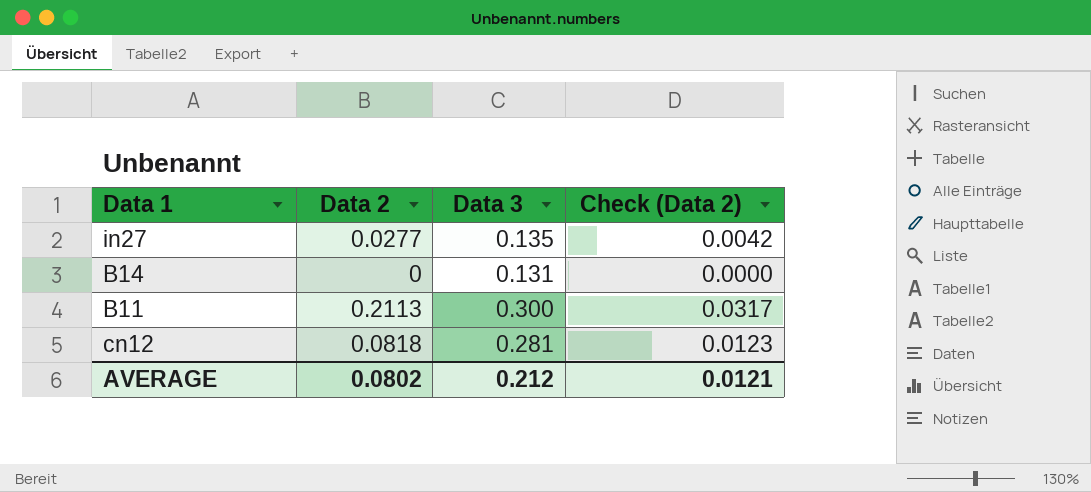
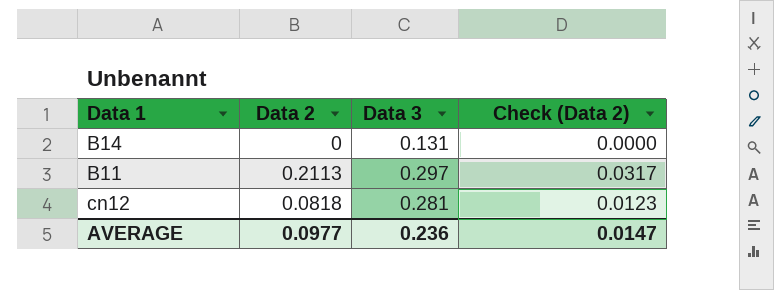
row in27: 0.0277 | 0.135 | 0.0042 -> none
B11 | Data 3: 0.300 -> 0.297
AVERAGE | Data 2: 0.0802 -> 0.0977
AVERAGE | Data 3: 0.212 -> 0.236
AVERAGE | Check (Data 2): 0.0121 -> 0.0147

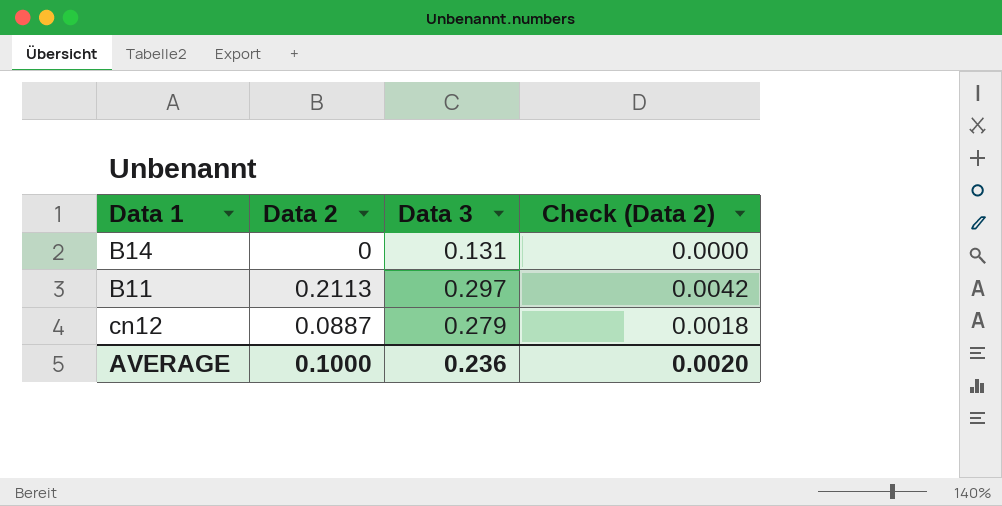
column Check (Data 2) | formula: [Data 2] * 0.15 -> [Data 2] * 0.02
cn12 | Data 2: 0.0818 -> 0.0887
cn12 | Data 3: 0.281 -> 0.279
AVERAGE | Data 2: 0.0977 -> 0.1000
AVERAGE | Check (Data 2): 0.0147 -> 0.0020

